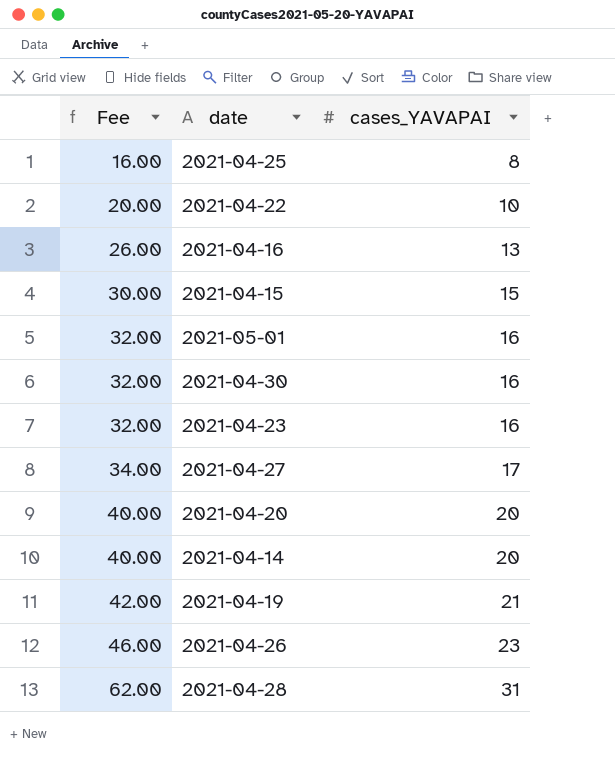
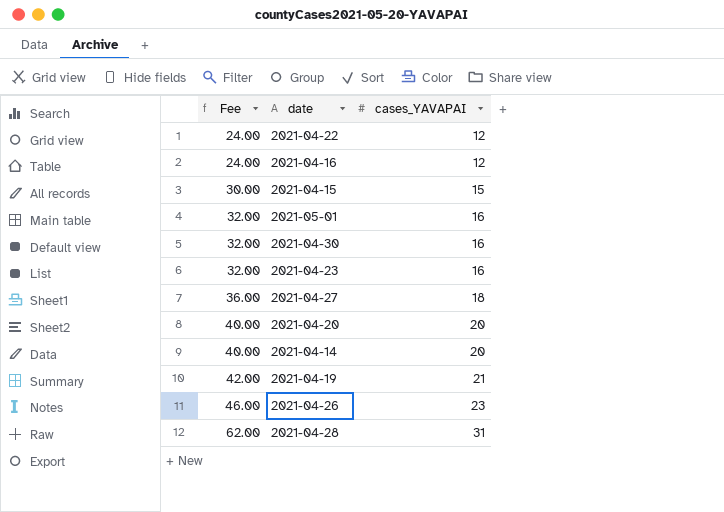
row 2021-04-25: 16.00 | 8 -> none
2021-04-22 | Fee: 20.00 -> 24.00
2021-04-22 | cases_YAVAPAI: 10 -> 12
2021-04-16 | Fee: 26.00 -> 24.00
2021-04-16 | cases_YAVAPAI: 13 -> 12
2021-04-27 | Fee: 34.00 -> 36.00
2021-04-27 | cases_YAVAPAI: 17 -> 18

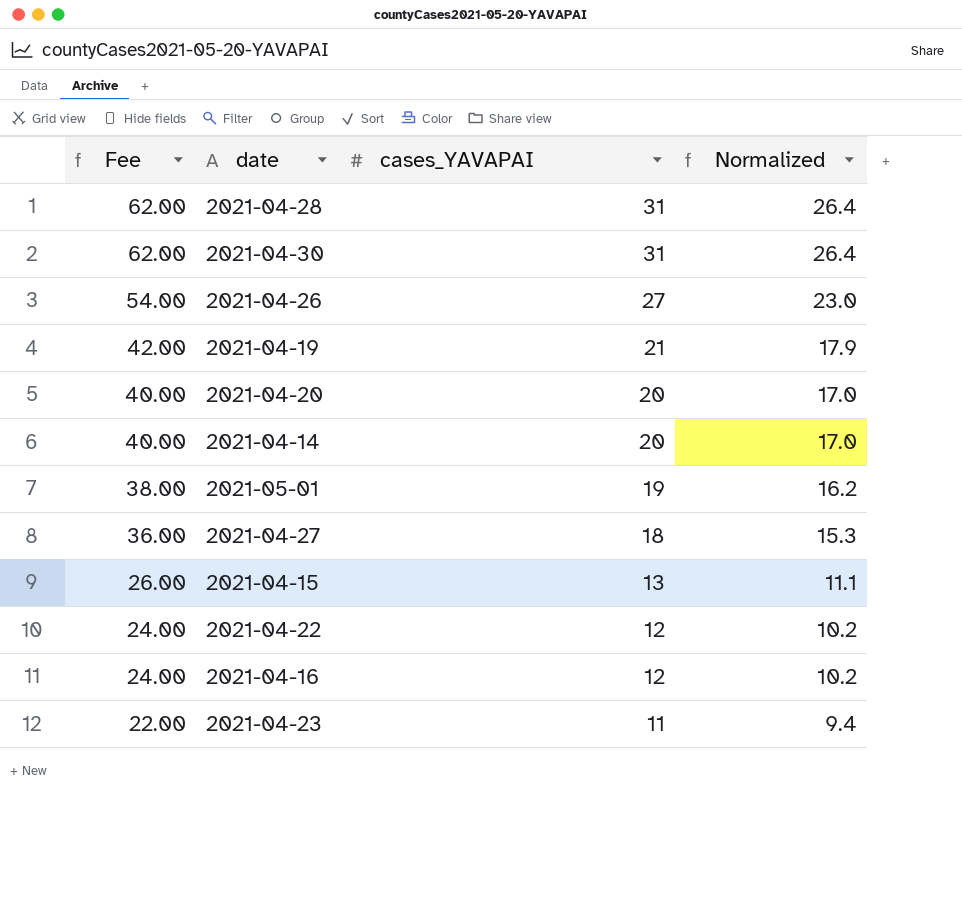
row order: Fee ascending -> Fee descending
column Normalized | formula: none -> [cases_YAVAPAI] * 0.85
2021-04-30 | Fee: 32.00 -> 62.00
2021-04-30 | cases_YAVAPAI: 16 -> 31
2021-04-26 | Fee: 46.00 -> 54.00
2021-04-26 | cases_YAVAPAI: 23 -> 27
2021-05-01 | Fee: 32.00 -> 38.00
2021-05-01 | cases_YAVAPAI: 16 -> 19
2021-04-15 | Fee: 30.00 -> 26.00
2021-04-15 | cases_YAVAPAI: 15 -> 13
2021-04-23 | Fee: 32.00 -> 22.00
2021-04-23 | cases_YAVAPAI: 16 -> 11

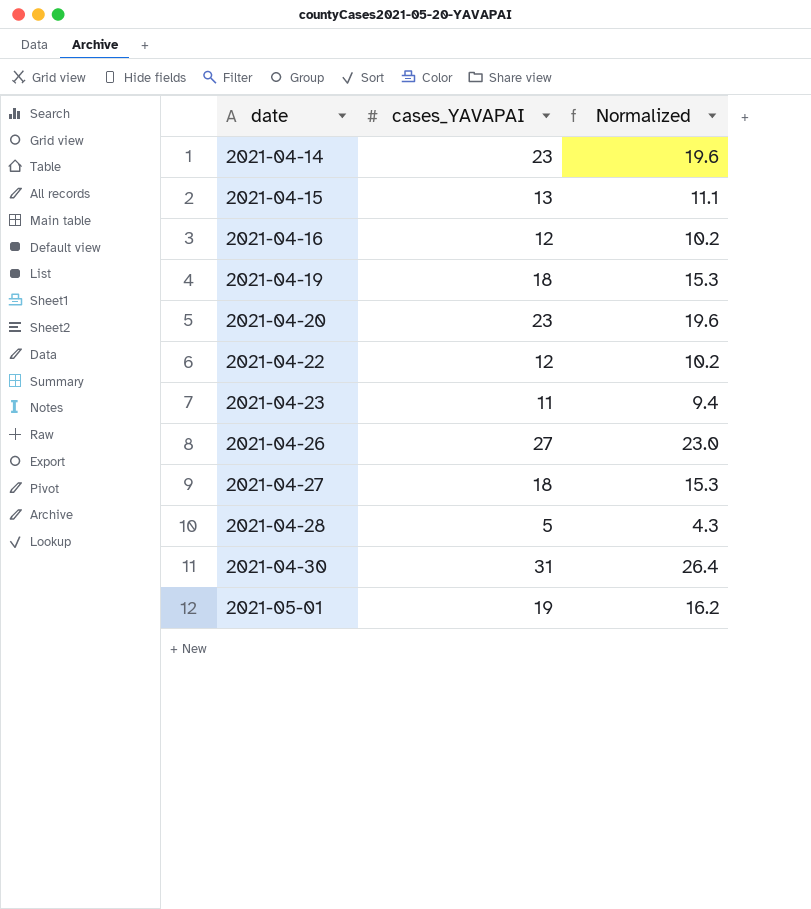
row order: Fee descending -> date ascending
column Fee | formula: [cases_YAVAPAI] * 2 -> none
2021-04-14 | cases_YAVAPAI: 20 -> 23
2021-04-14 | Normalized: 17.0 -> 19.6
2021-04-19 | cases_YAVAPAI: 21 -> 18
2021-04-19 | Normalized: 17.9 -> 15.3
2021-04-20 | cases_YAVAPAI: 20 -> 23
2021-04-20 | Normalized: 17.0 -> 19.6
2021-04-28 | cases_YAVAPAI: 31 -> 5
2021-04-28 | Normalized: 26.4 -> 4.3

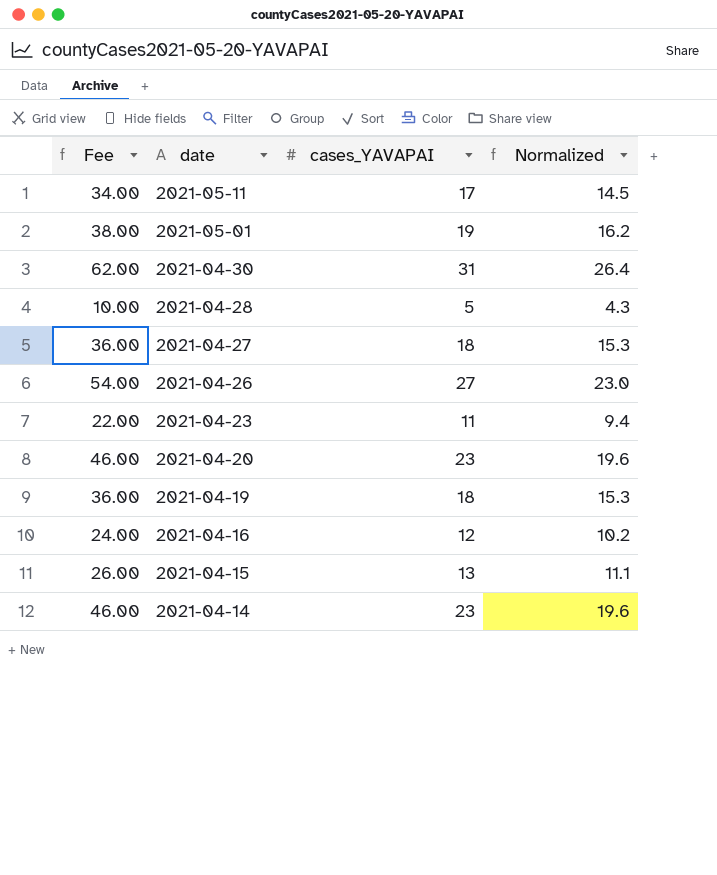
row order: date ascending -> date descending
column Fee | formula: none -> [cases_YAVAPAI] * 2
row 2021-04-22: 12 | 10.2 -> none
row 2021-05-11: none -> 34.00 | 17 | 14.5

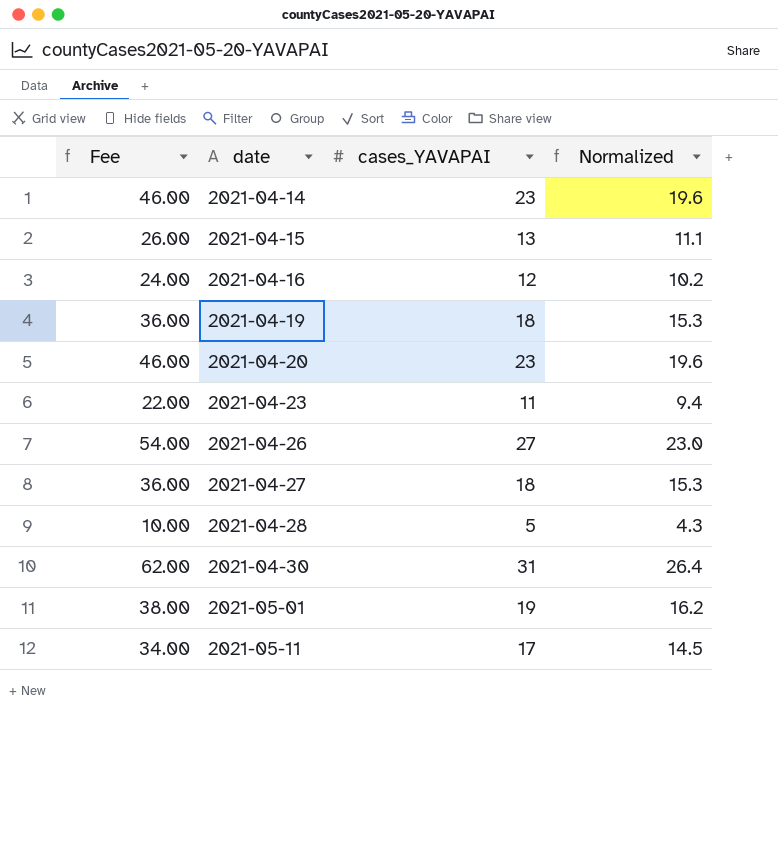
row order: date descending -> date ascending

